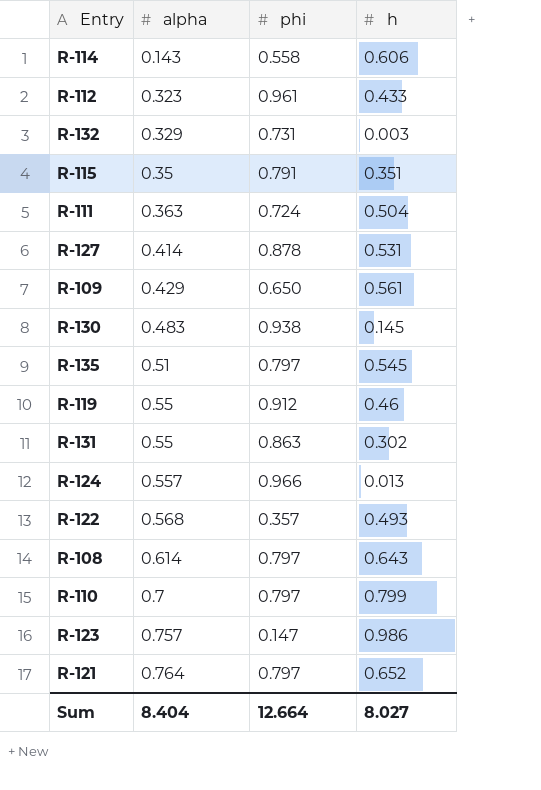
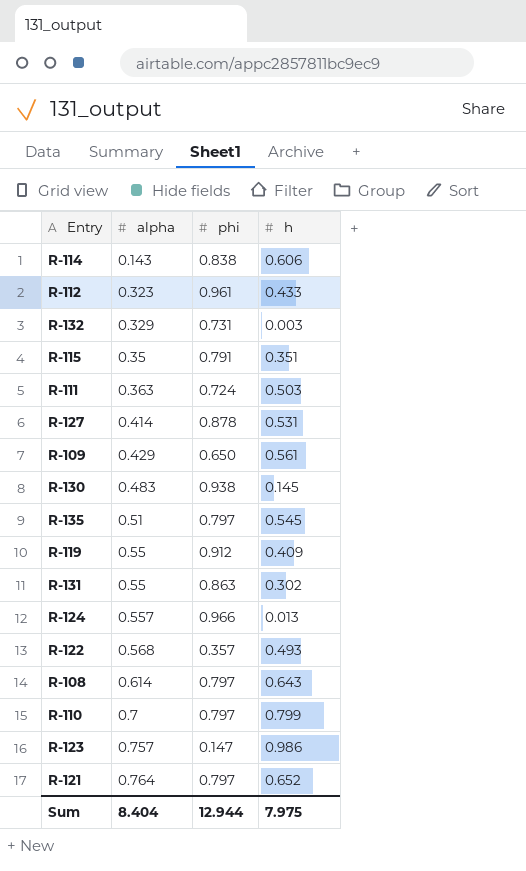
R-114 | phi: 0.558 -> 0.838
R-111 | h: 0.504 -> 0.503
R-119 | h: 0.46 -> 0.409
Sum | phi: 12.664 -> 12.944
Sum | h: 8.027 -> 7.975

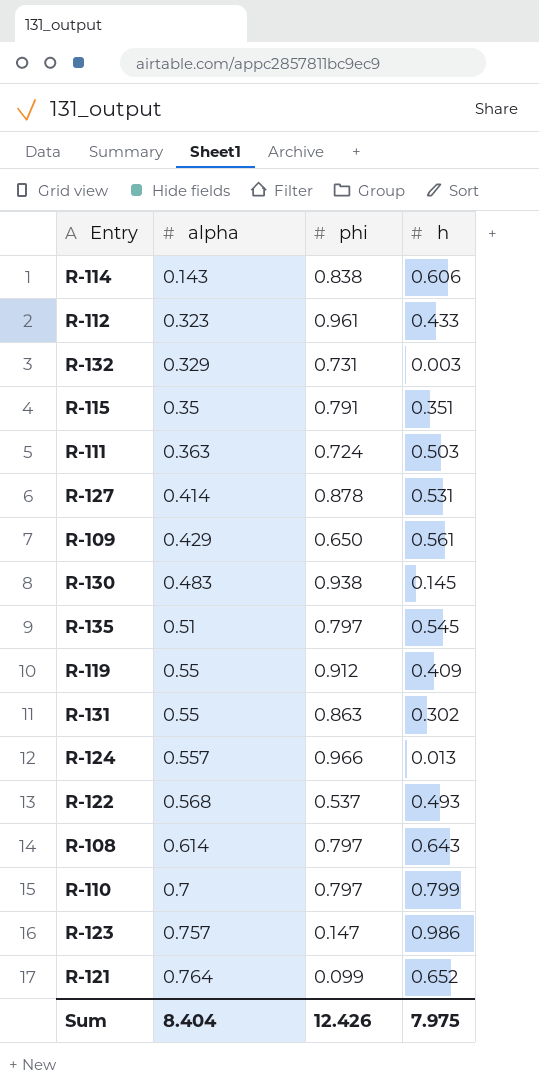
R-122 | phi: 0.357 -> 0.537
R-121 | phi: 0.797 -> 0.099
Sum | phi: 12.944 -> 12.426

